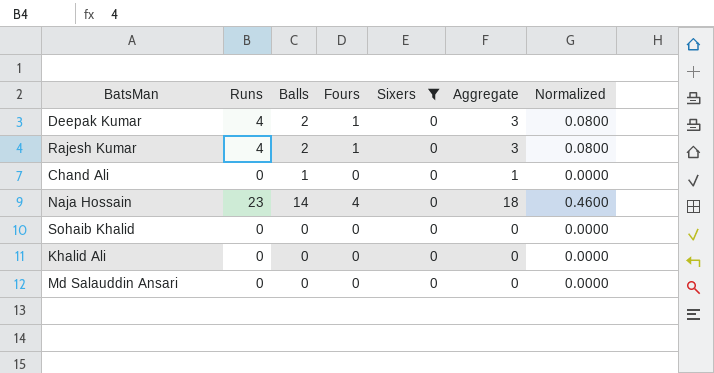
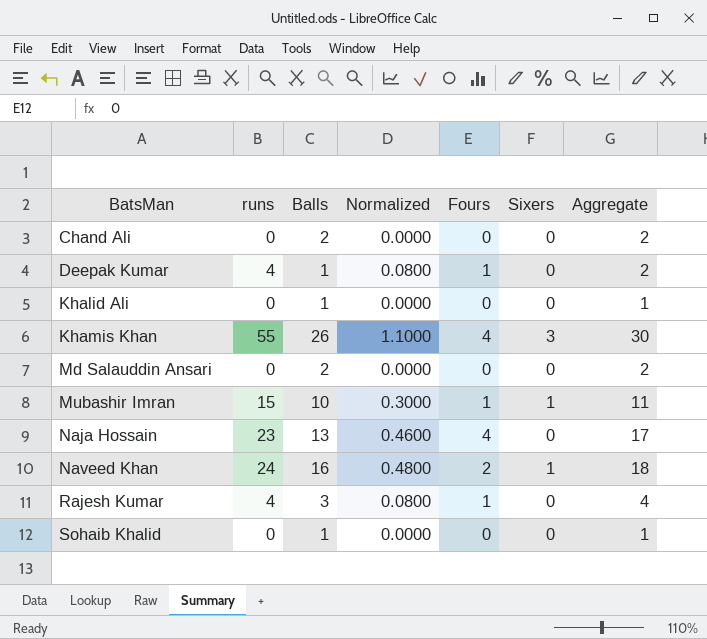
filter: Sixers = 0 -> none
row order: none -> BatsMan ascending
column name: Runs -> runs
column Normalized | position: 7 -> 4
Chand Ali | Balls: 1 -> 2
Chand Ali | Aggregate: 1 -> 2
Deepak Kumar | Balls: 2 -> 1
Deepak Kumar | Aggregate: 3 -> 2
Khalid Ali | Balls: 0 -> 1
Khalid Ali | Aggregate: 0 -> 1
Md Salauddin Ansari | Balls: 0 -> 2
Md Salauddin Ansari | Aggregate: 0 -> 2
Naja Hossain | Balls: 14 -> 13
Naja Hossain | Aggregate: 18 -> 17
Rajesh Kumar | Balls: 2 -> 3
Rajesh Kumar | Aggregate: 3 -> 4
Sohaib Khalid | Balls: 0 -> 1
Sohaib Khalid | Aggregate: 0 -> 1

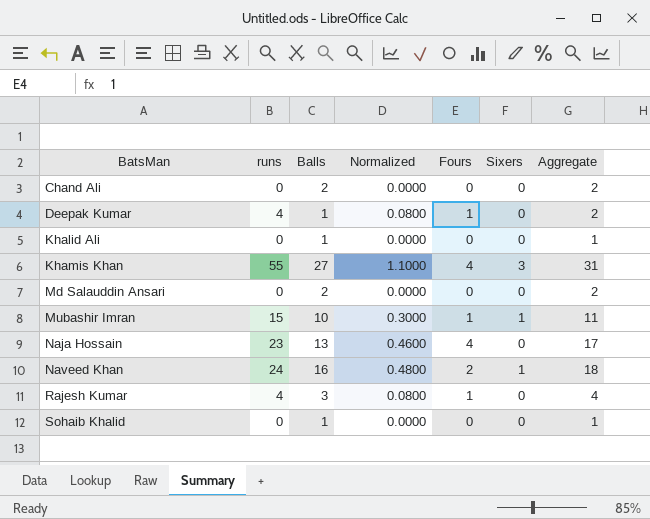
Khamis Khan | Balls: 26 -> 27
Khamis Khan | Aggregate: 30 -> 31

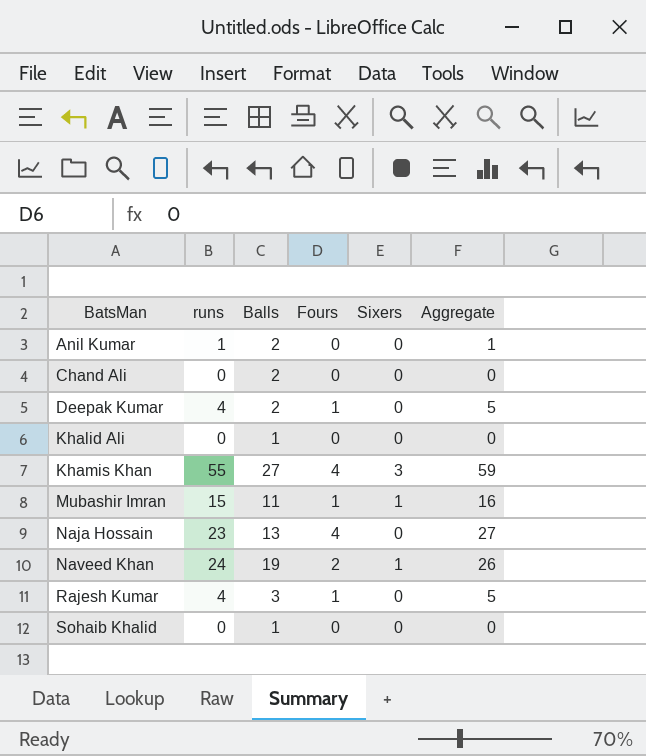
column Normalized | formula: [runs] * 0.02 -> none
column Aggregate | formula: [Balls] + [Fours] -> [runs] + [Fours]
row Md Salauddin Ansari: 0 | 2 | 0.0000 | 0 | 0 | 2 -> none
row Anil Kumar: none -> 1 | 2 | 0 | 0 | 1
Deepak Kumar | Balls: 1 -> 2
Mubashir Imran | Balls: 10 -> 11
Naveed Khan | Balls: 16 -> 19

